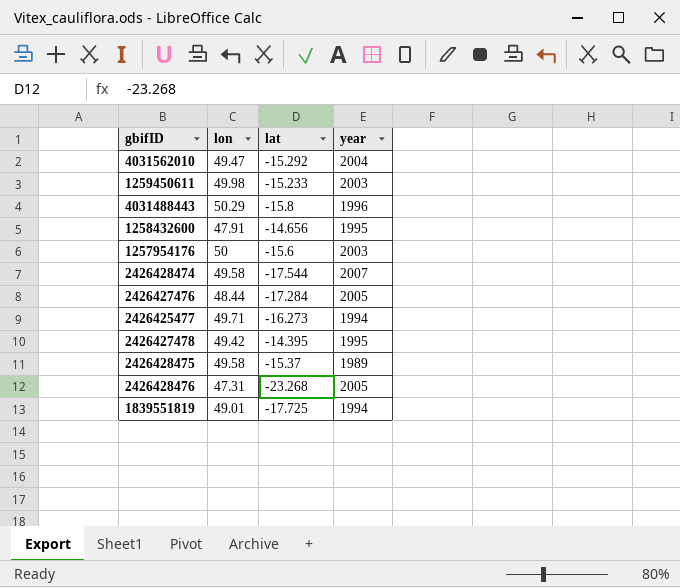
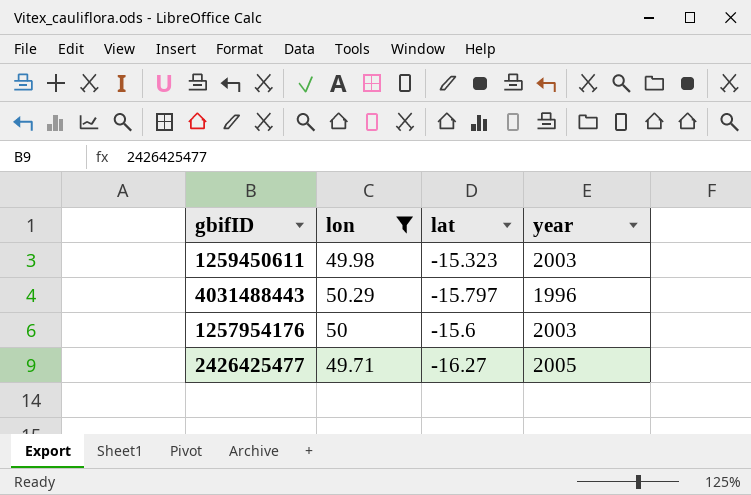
filter: none -> lon >= 49.71
1259450611 | lat: -15.233 -> -15.323
4031488443 | lat: -15.8 -> -15.797
2426425477 | lat: -16.273 -> -16.27
2426425477 | year: 1994 -> 2005

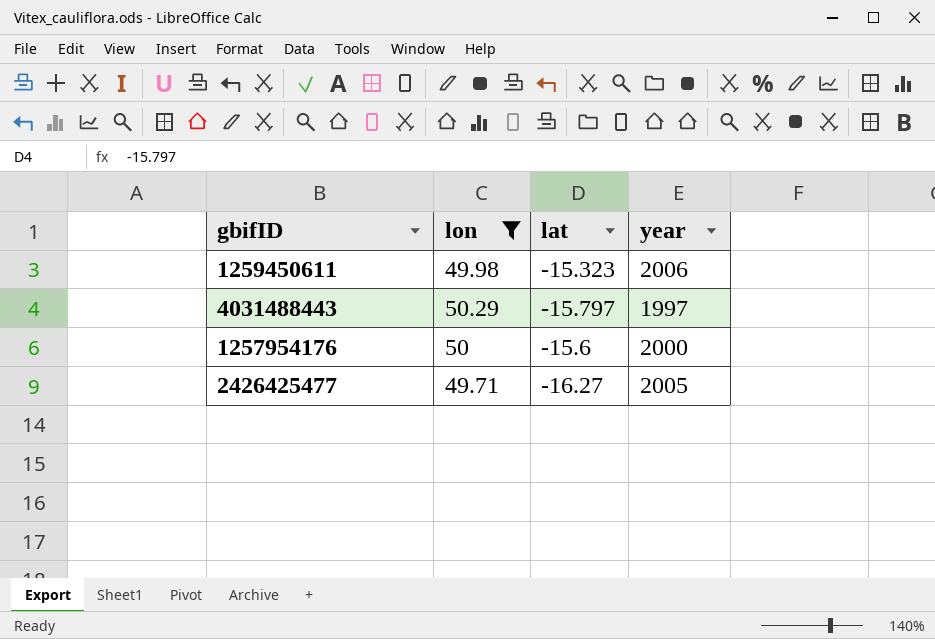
1259450611 | year: 2003 -> 2006
4031488443 | year: 1996 -> 1997
1257954176 | year: 2003 -> 2000

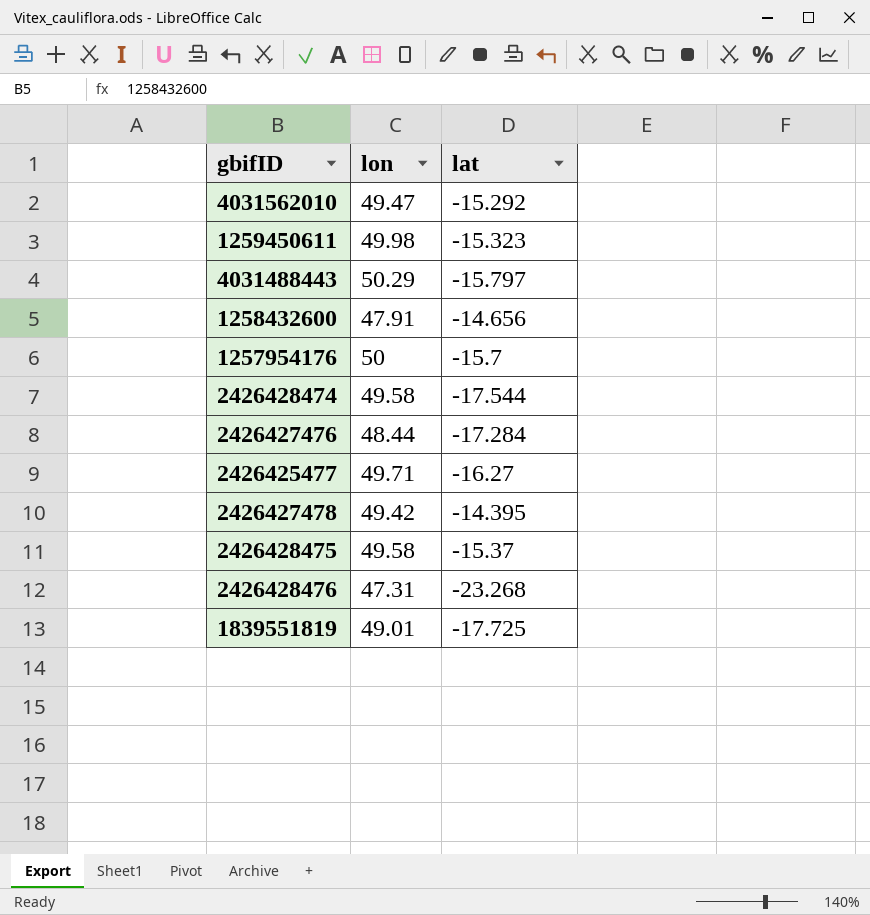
filter: lon >= 49.71 -> none
column year | position: 4 -> none
1257954176 | lat: -15.6 -> -15.7

